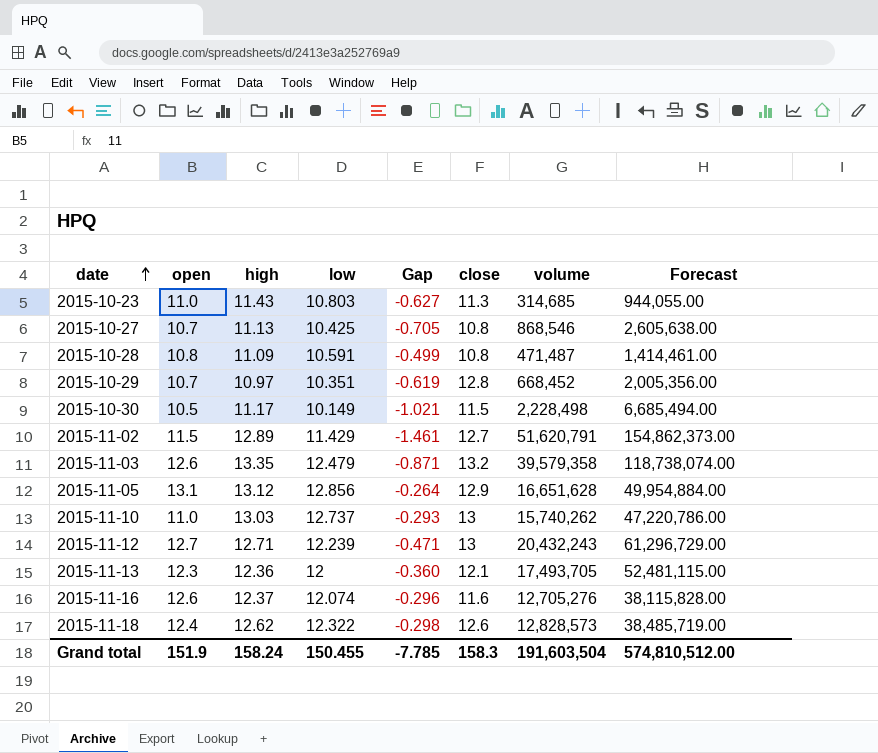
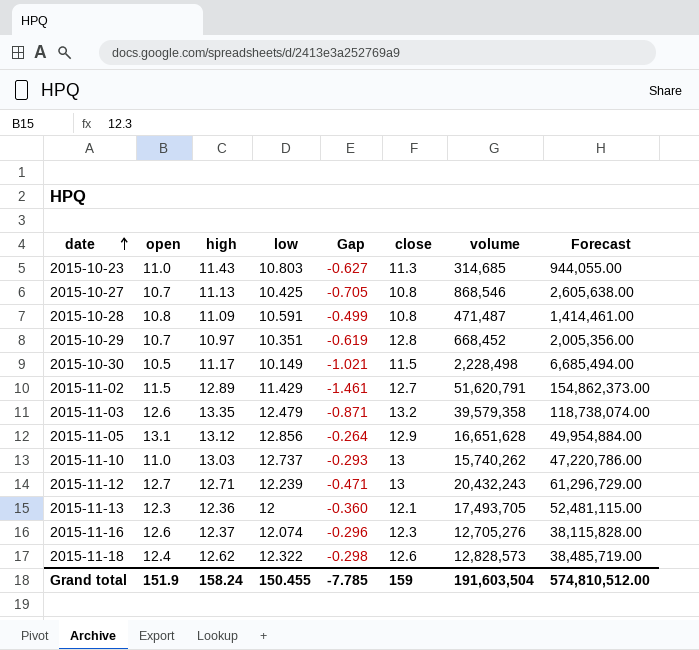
2015-11-16 | close: 11.6 -> 12.3
Grand total | close: 158.3 -> 159

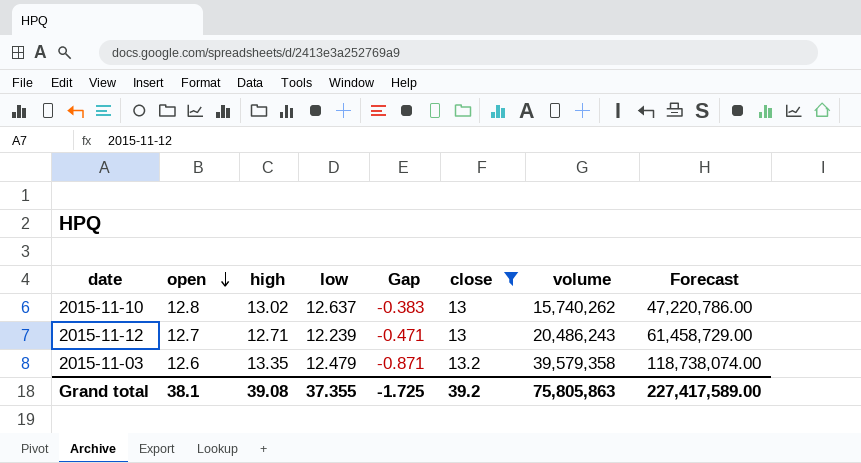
filter: none -> close >= 13
row order: date ascending -> open descending
2015-11-10 | open: 11.0 -> 12.8
2015-11-10 | high: 13.03 -> 13.02
2015-11-10 | low: 12.737 -> 12.637
2015-11-10 | Gap: -0.293 -> -0.383
2015-11-12 | volume: 20,432,243 -> 20,486,243
2015-11-12 | Forecast: 61,296,729.00 -> 61,458,729.00
Grand total | open: 151.9 -> 38.1
Grand total | high: 158.24 -> 39.08
Grand total | low: 150.455 -> 37.355
Grand total | Gap: -7.785 -> -1.725
Grand total | close: 159 -> 39.2
Grand total | volume: 191,603,504 -> 75,805,863
Grand total | Forecast: 574,810,512.00 -> 227,417,589.00

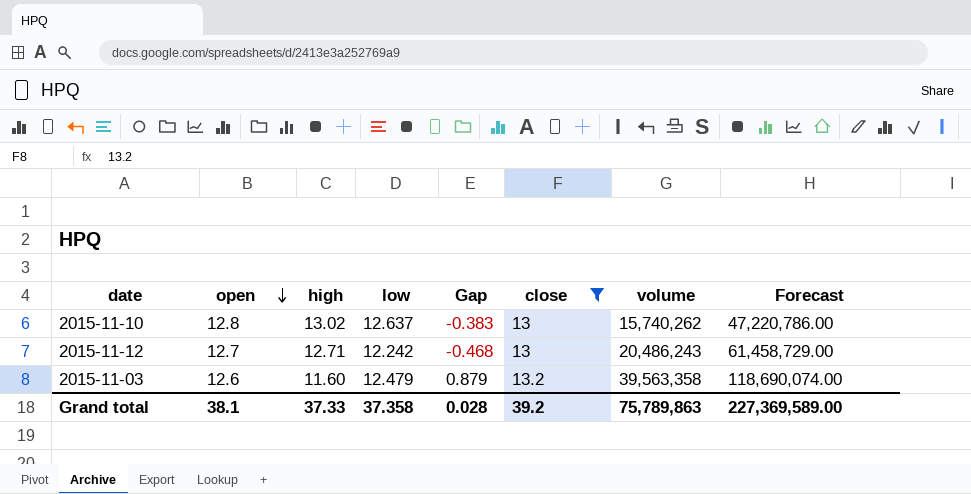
2015-11-12 | low: 12.239 -> 12.242
2015-11-12 | Gap: -0.471 -> -0.468
2015-11-03 | high: 13.35 -> 11.60
2015-11-03 | Gap: -0.871 -> 0.879
2015-11-03 | volume: 39,579,358 -> 39,563,358
2015-11-03 | Forecast: 118,738,074.00 -> 118,690,074.00
Grand total | high: 39.08 -> 37.33
Grand total | low: 37.355 -> 37.358
Grand total | Gap: -1.725 -> 0.028
Grand total | volume: 75,805,863 -> 75,789,863
Grand total | Forecast: 227,417,589.00 -> 227,369,589.00

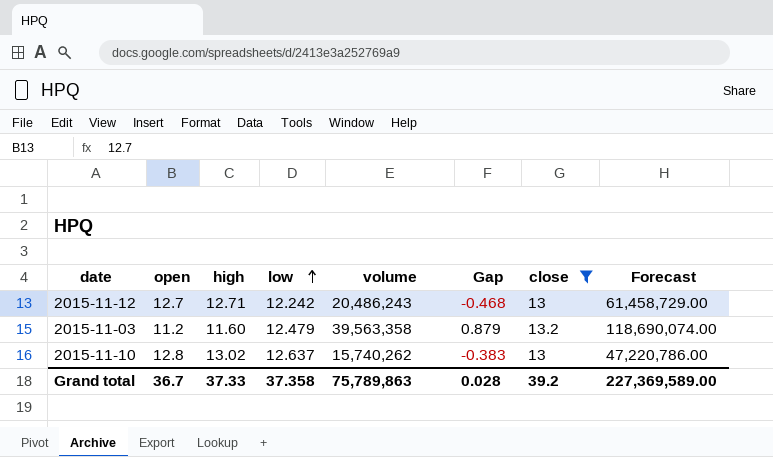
row order: open descending -> low ascending
column volume | position: 7 -> 5
2015-11-03 | open: 12.6 -> 11.2
Grand total | open: 38.1 -> 36.7

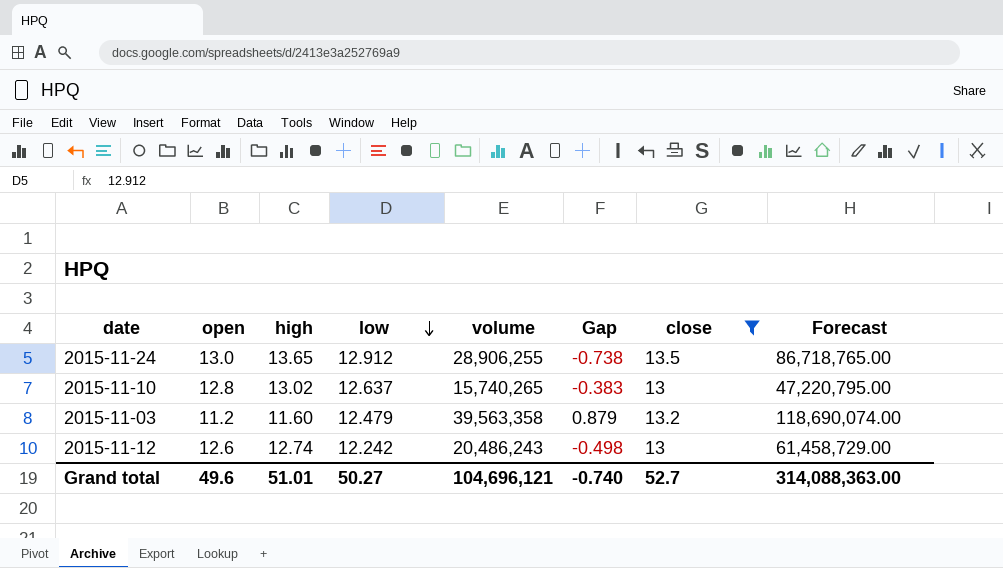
row order: low ascending -> low descending
row 2015-11-24: none -> 13.0 | 13.65 | 12.912 | 28,906,255 | -0.738 | 13.5 | 86,718,765.00
2015-11-10 | volume: 15,740,262 -> 15,740,265
2015-11-10 | Forecast: 47,220,786.00 -> 47,220,795.00
2015-11-12 | open: 12.7 -> 12.6
2015-11-12 | high: 12.71 -> 12.74
2015-11-12 | Gap: -0.468 -> -0.498
Grand total | open: 36.7 -> 49.6
Grand total | high: 37.33 -> 51.01
Grand total | low: 37.358 -> 50.27
Grand total | volume: 75,789,863 -> 104,696,121
Grand total | Gap: 0.028 -> -0.740
Grand total | close: 39.2 -> 52.7
Grand total | Forecast: 227,369,589.00 -> 314,088,363.00

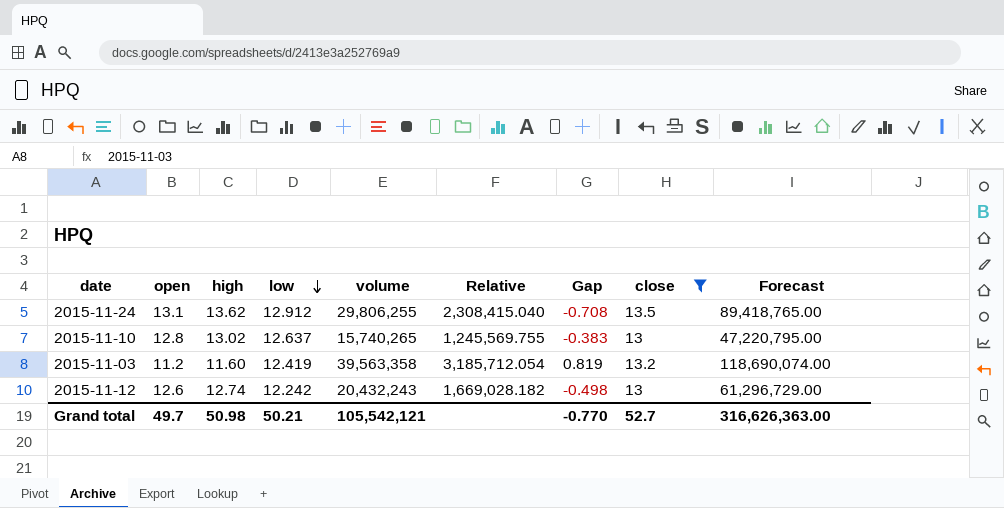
column Relative | formula: none -> [volume] / [low]
2015-11-24 | open: 13.0 -> 13.1
2015-11-24 | high: 13.65 -> 13.62
2015-11-24 | volume: 28,906,255 -> 29,806,255
2015-11-24 | Gap: -0.738 -> -0.708
2015-11-24 | Forecast: 86,718,765.00 -> 89,418,765.00
2015-11-03 | low: 12.479 -> 12.419
2015-11-03 | Gap: 0.879 -> 0.819
2015-11-12 | volume: 20,486,243 -> 20,432,243
2015-11-12 | Forecast: 61,458,729.00 -> 61,296,729.00
Grand total | open: 49.6 -> 49.7
Grand total | high: 51.01 -> 50.98
Grand total | low: 50.27 -> 50.21
Grand total | volume: 104,696,121 -> 105,542,121
Grand total | Gap: -0.740 -> -0.770
Grand total | Forecast: 314,088,363.00 -> 316,626,363.00

